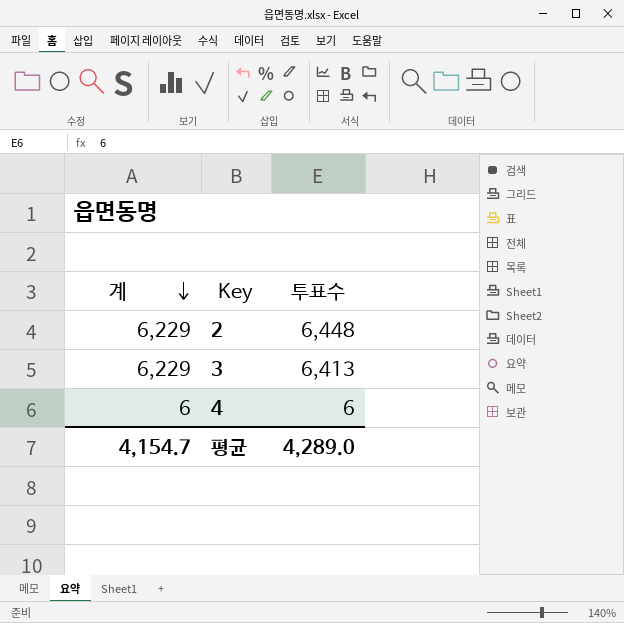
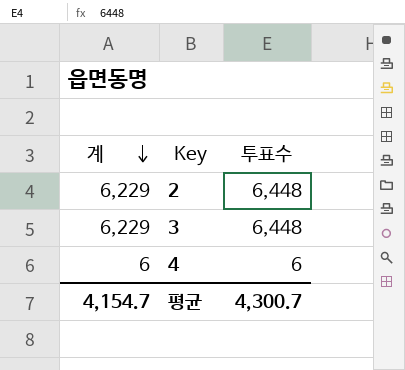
3 | 투표수: 6,413 -> 6,448
평균 | 투표수: 4,289.0 -> 4,300.7

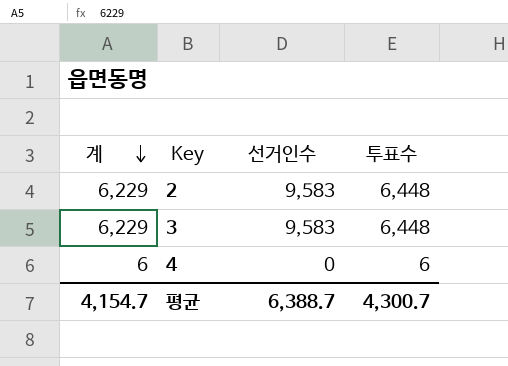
column 선거인수 | position: none -> 3

